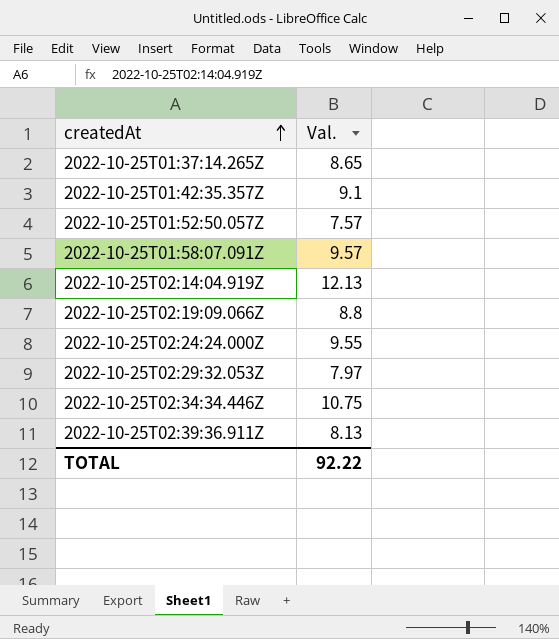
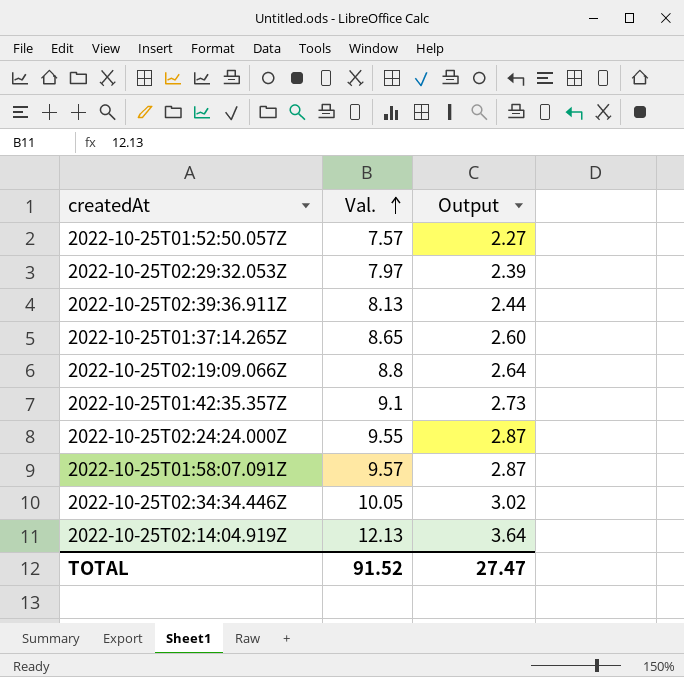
row order: createdAt ascending -> Val. ascending
column Output | formula: none -> [Val.] * 0.3
2022-10-25T02:34:34.446Z | Val.: 10.75 -> 10.05
TOTAL | Val.: 92.22 -> 91.52

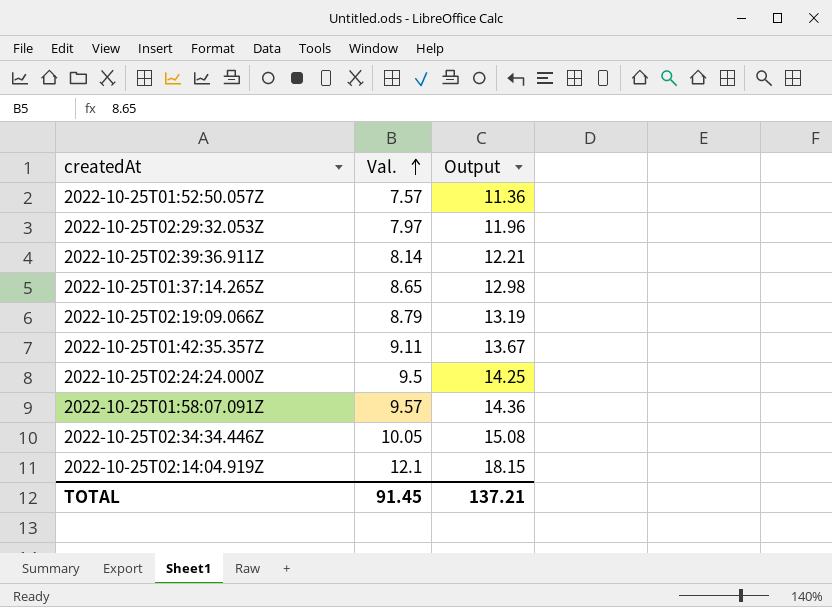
column Output | formula: [Val.] * 0.3 -> [Val.] * 1.5
2022-10-25T02:39:36.911Z | Val.: 8.13 -> 8.14
2022-10-25T02:19:09.066Z | Val.: 8.8 -> 8.79
2022-10-25T01:42:35.357Z | Val.: 9.1 -> 9.11
2022-10-25T02:24:24.000Z | Val.: 9.55 -> 9.5
2022-10-25T02:14:04.919Z | Val.: 12.13 -> 12.1
TOTAL | Val.: 91.52 -> 91.45
TOTAL | Output: 27.47 -> 137.21

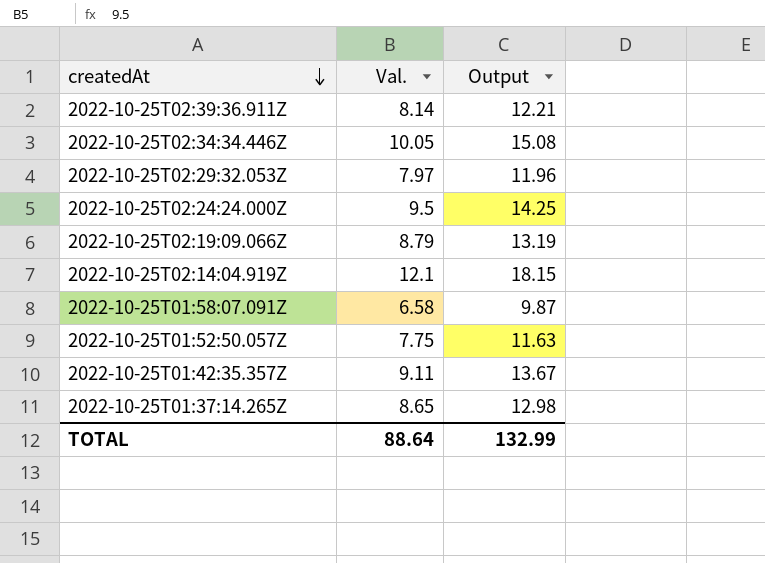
row order: Val. ascending -> createdAt descending
2022-10-25T01:58:07.091Z | Val.: 9.57 -> 6.58
2022-10-25T01:58:07.091Z | Output: 14.36 -> 9.87
2022-10-25T01:52:50.057Z | Val.: 7.57 -> 7.75
2022-10-25T01:52:50.057Z | Output: 11.36 -> 11.63
TOTAL | Val.: 91.45 -> 88.64
TOTAL | Output: 137.21 -> 132.99

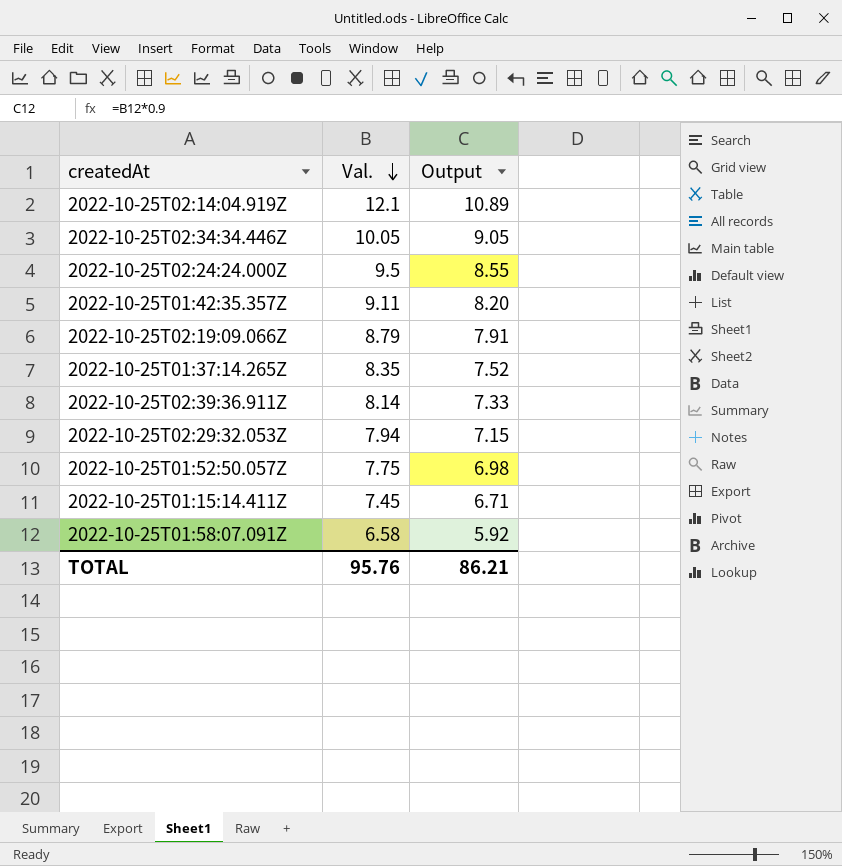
row order: createdAt descending -> Val. descending
column Output | formula: [Val.] * 1.5 -> [Val.] * 0.9
2022-10-25T01:37:14.265Z | Val.: 8.65 -> 8.35
2022-10-25T02:29:32.053Z | Val.: 7.97 -> 7.94
row 2022-10-25T01:15:14.411Z: none -> 7.45 | 6.71
TOTAL | Val.: 88.64 -> 95.76
TOTAL | Output: 132.99 -> 86.21

